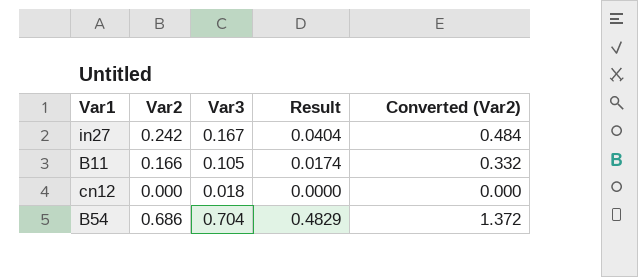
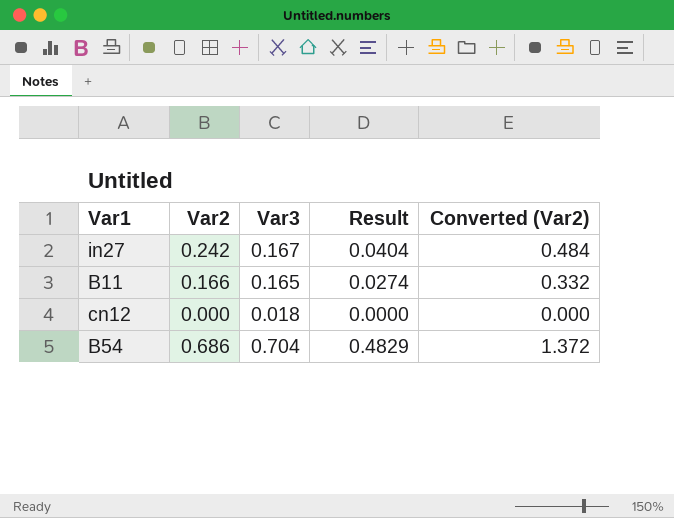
B11 | Var3: 0.105 -> 0.165
B11 | Result: 0.0174 -> 0.0274

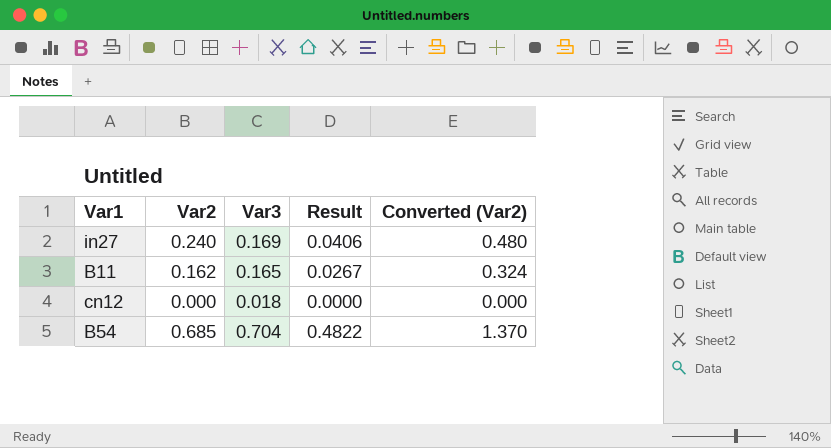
in27 | Var2: 0.242 -> 0.240
in27 | Var3: 0.167 -> 0.169
in27 | Result: 0.0404 -> 0.0406
in27 | Converted (Var2): 0.484 -> 0.480
B11 | Var2: 0.166 -> 0.162
B11 | Result: 0.0274 -> 0.0267
B11 | Converted (Var2): 0.332 -> 0.324
B54 | Var2: 0.686 -> 0.685
B54 | Result: 0.4829 -> 0.4822
B54 | Converted (Var2): 1.372 -> 1.370

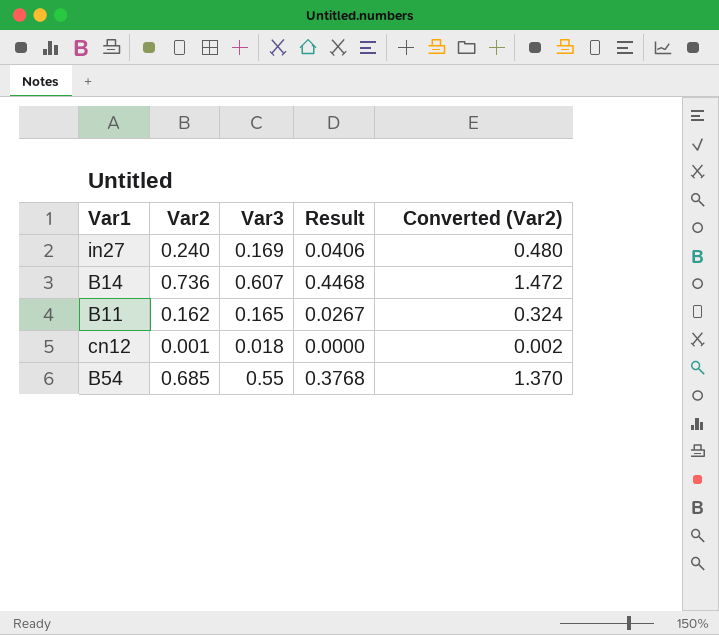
row B14: none -> 0.736 | 0.607 | 0.4468 | 1.472
cn12 | Var2: 0.000 -> 0.001
cn12 | Converted (Var2): 0.000 -> 0.002
B54 | Var3: 0.704 -> 0.55
B54 | Result: 0.4822 -> 0.3768

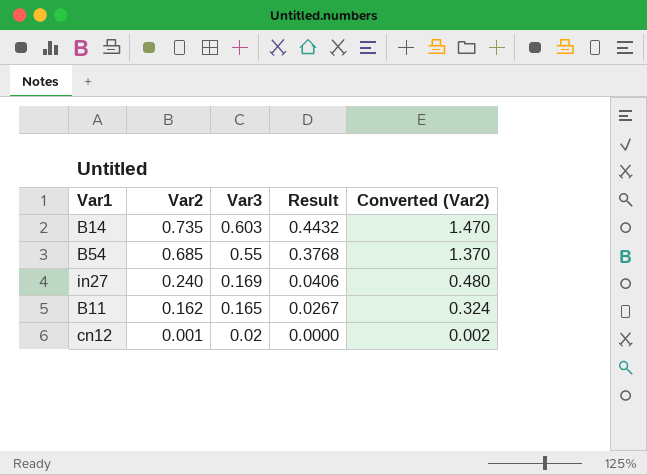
row order: none -> Var2 descending
B14 | Var2: 0.736 -> 0.735
B14 | Var3: 0.607 -> 0.603
B14 | Result: 0.4468 -> 0.4432
B14 | Converted (Var2): 1.472 -> 1.470
cn12 | Var3: 0.018 -> 0.02

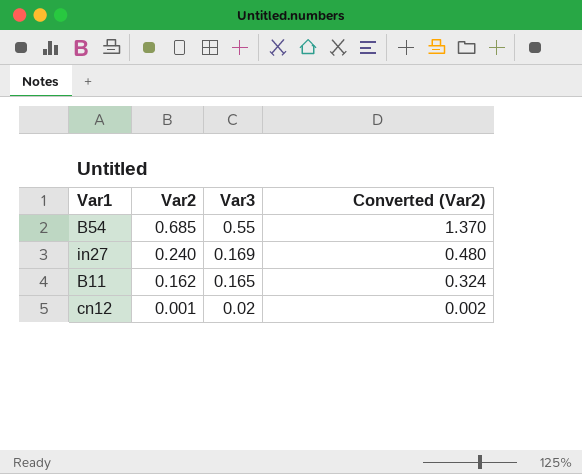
column Result | formula: [Var2] * [Var3] -> none
row B14: 0.735 | 0.603 | 0.4432 | 1.470 -> none

